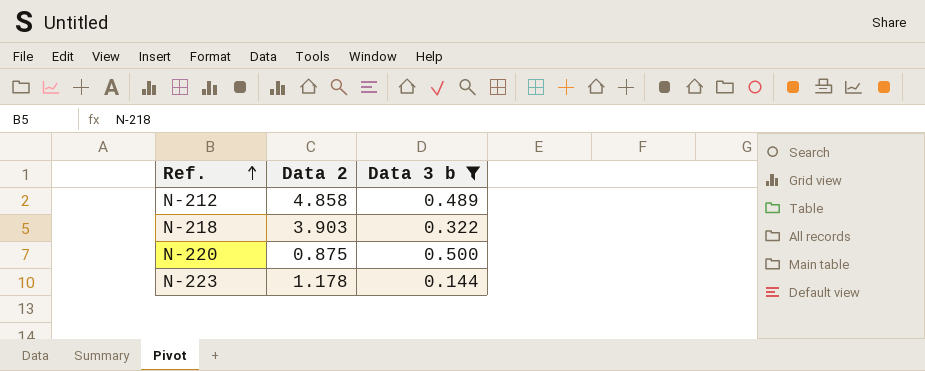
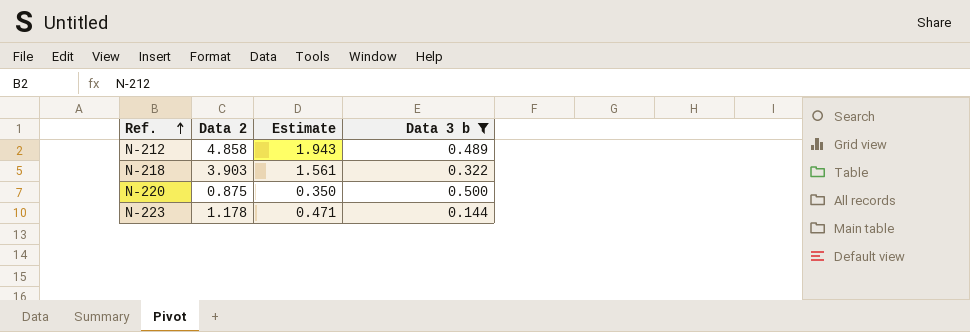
column Estimate | formula: none -> [Data 2] * 0.4

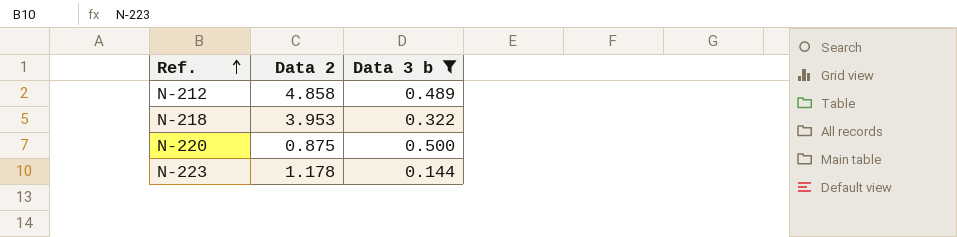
column Estimate | formula: [Data 2] * 0.4 -> none
N-218 | Data 2: 3.903 -> 3.953

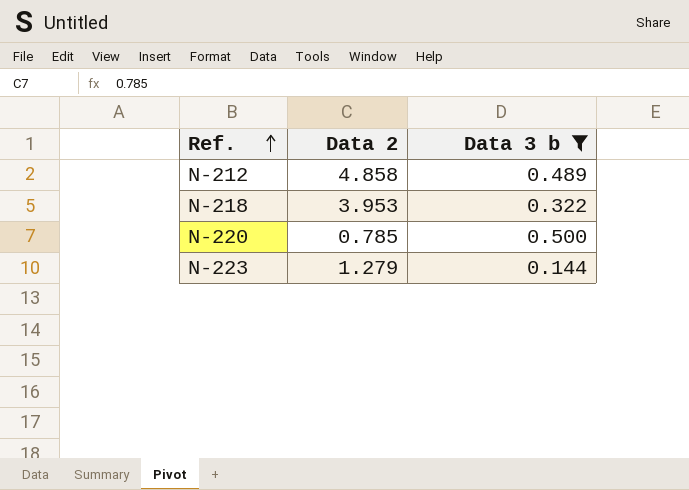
N-220 | Data 2: 0.875 -> 0.785
N-223 | Data 2: 1.178 -> 1.279

